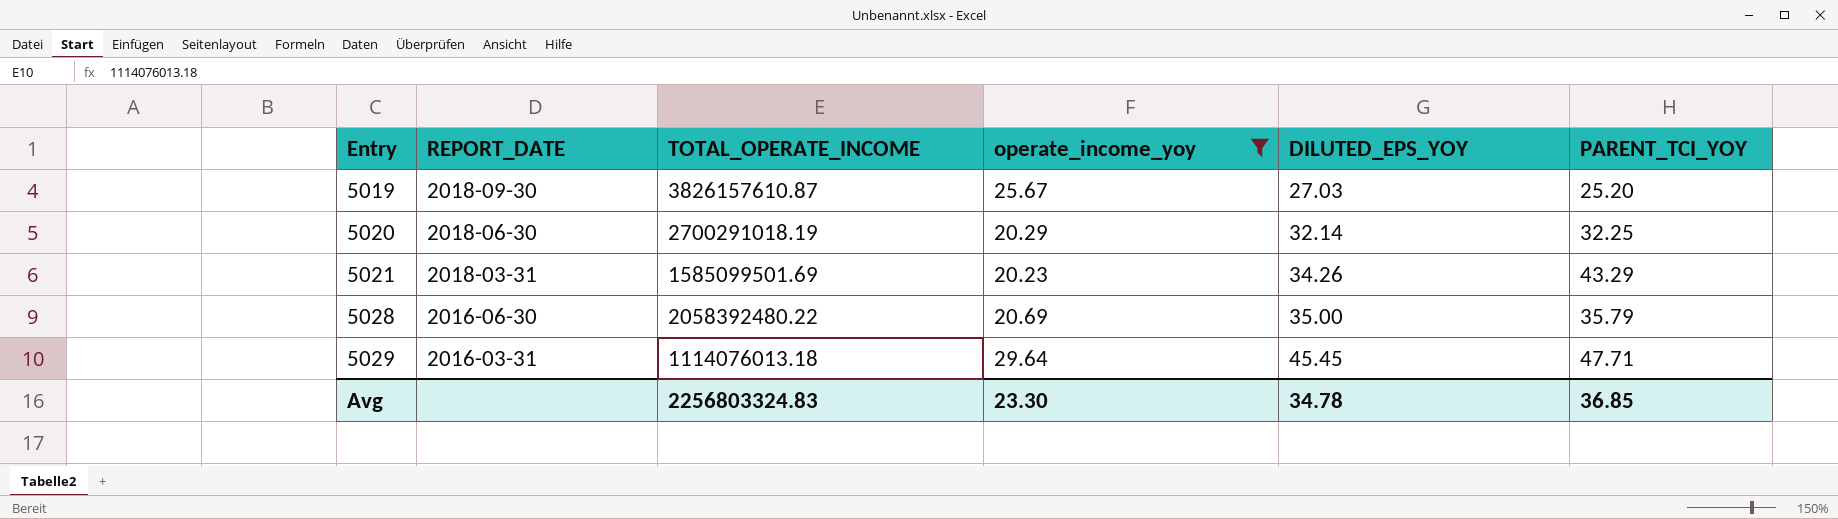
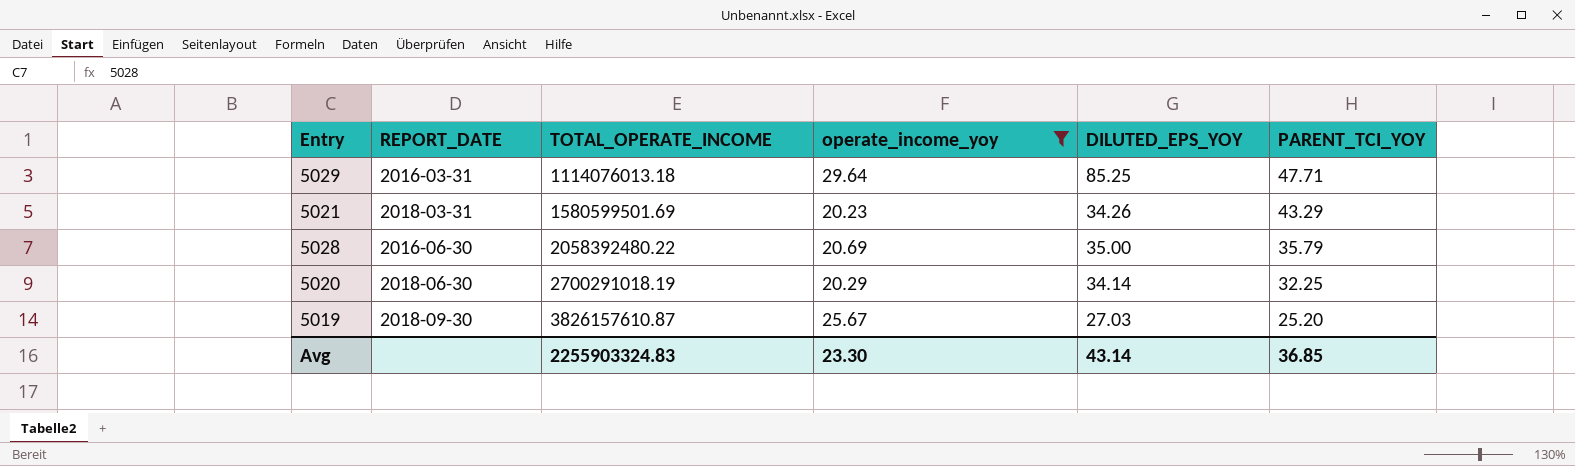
row order: Entry ascending -> TOTAL_OPERATE_INCOME ascending
5029 | DILUTED_EPS_YOY: 45.45 -> 85.25
5021 | TOTAL_OPERATE_INCOME: 1585099501.69 -> 1580599501.69
5020 | DILUTED_EPS_YOY: 32.14 -> 34.14
Avg | TOTAL_OPERATE_INCOME: 2256803324.83 -> 2255903324.83
Avg | DILUTED_EPS_YOY: 34.78 -> 43.14

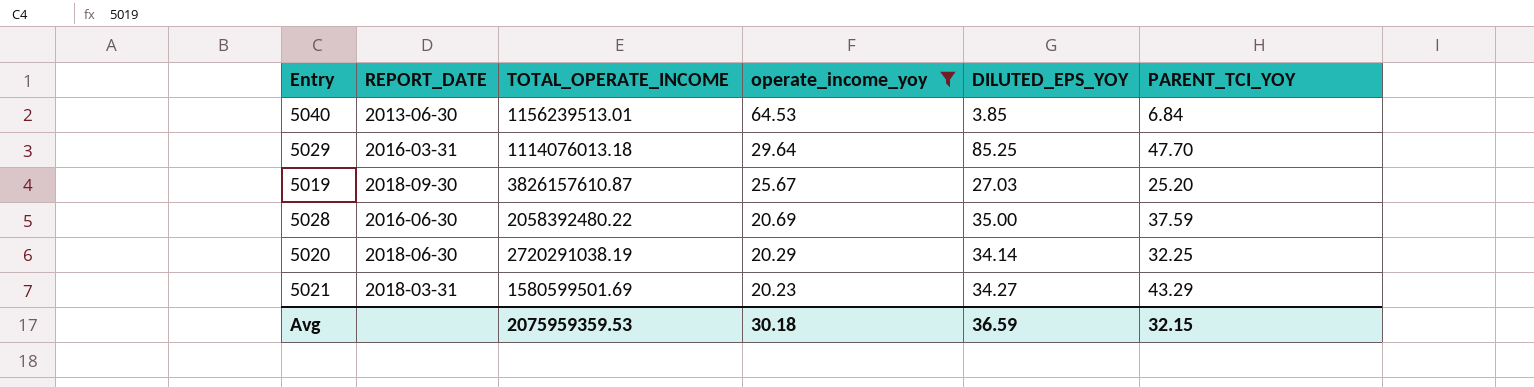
row order: TOTAL_OPERATE_INCOME ascending -> operate_income_yoy descending
row 5040: none -> 2013-06-30 | 1156239513.01 | 64.53 | 3.85 | 6.84
5029 | PARENT_TCI_YOY: 47.71 -> 47.70
5028 | PARENT_TCI_YOY: 35.79 -> 37.59
5020 | TOTAL_OPERATE_INCOME: 2700291018.19 -> 2720291038.19
5021 | DILUTED_EPS_YOY: 34.26 -> 34.27
Avg | TOTAL_OPERATE_INCOME: 2255903324.83 -> 2075959359.53
Avg | operate_income_yoy: 23.30 -> 30.18
Avg | DILUTED_EPS_YOY: 43.14 -> 36.59
Avg | PARENT_TCI_YOY: 36.85 -> 32.15

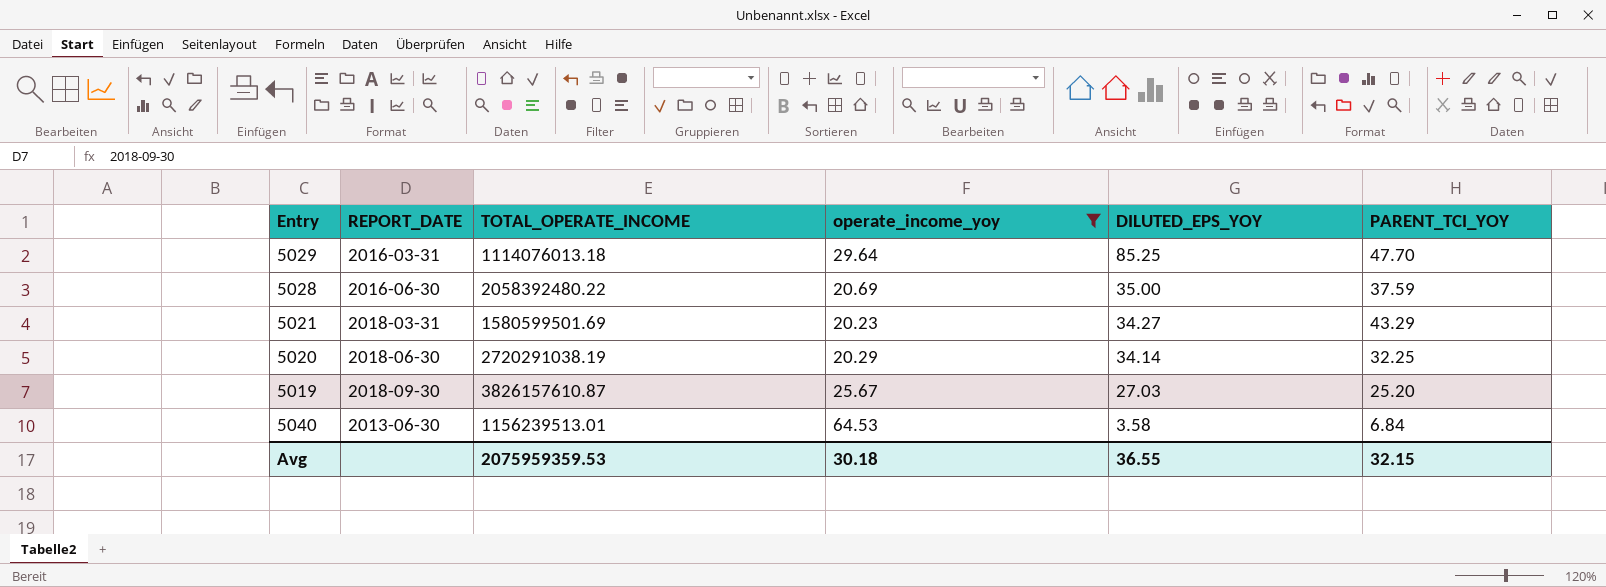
row order: operate_income_yoy descending -> DILUTED_EPS_YOY descending
5040 | DILUTED_EPS_YOY: 3.85 -> 3.58
Avg | DILUTED_EPS_YOY: 36.59 -> 36.55

